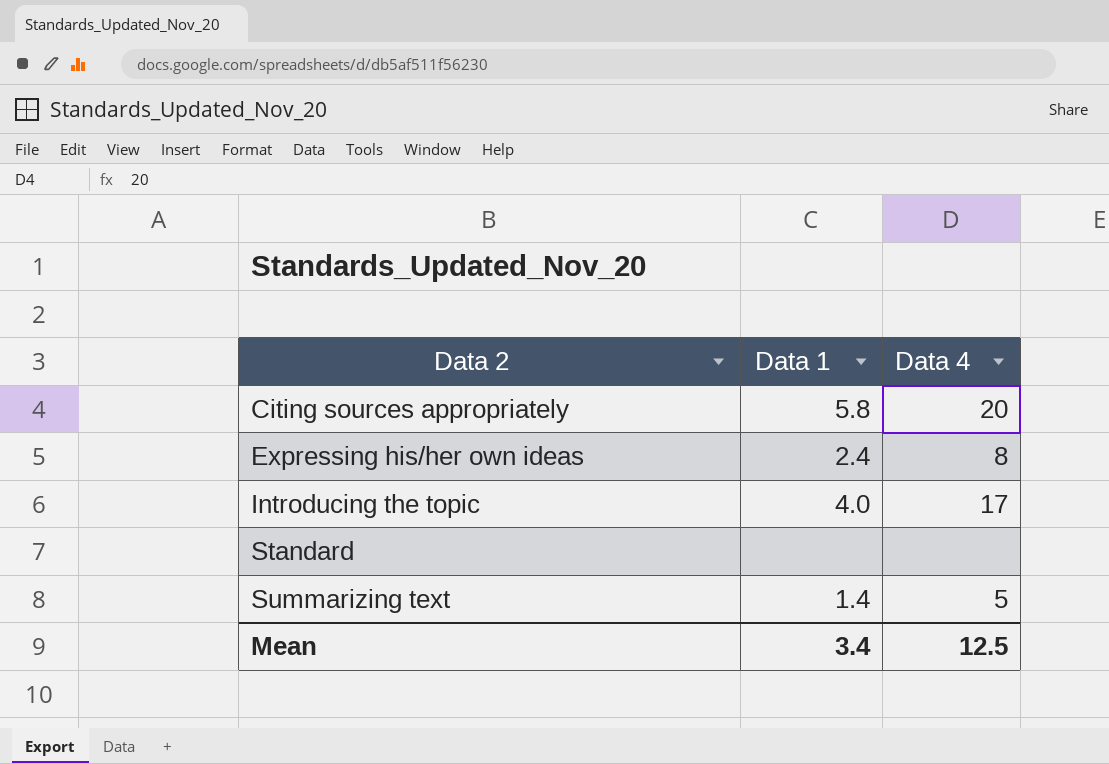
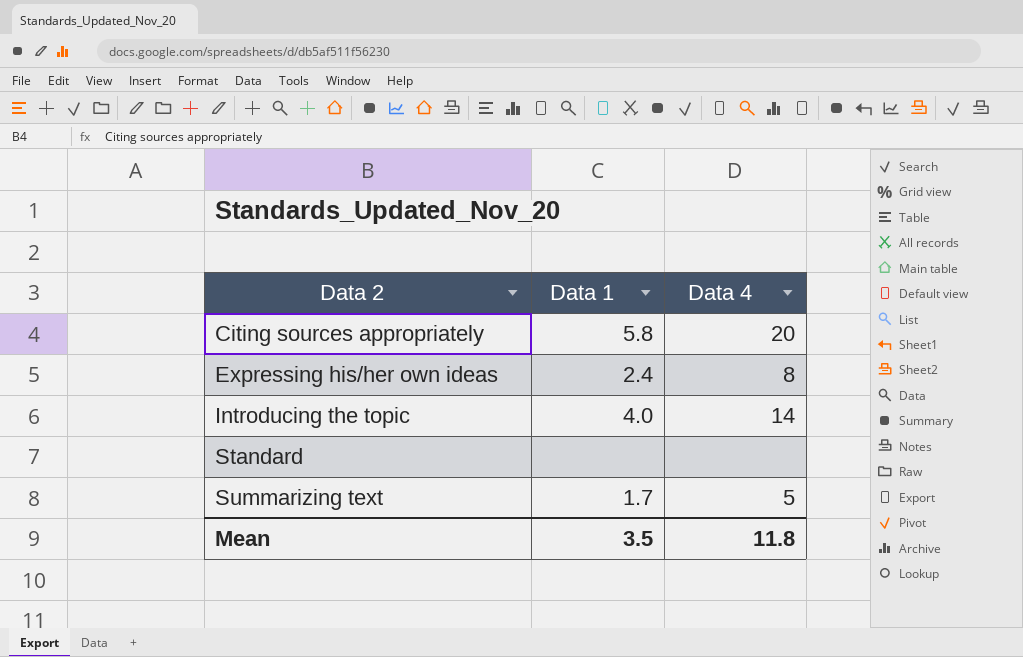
Introducing the topic | Data 4: 17 -> 14
Summarizing text | Data 1: 1.4 -> 1.7
Mean | Data 1: 3.4 -> 3.5
Mean | Data 4: 12.5 -> 11.8

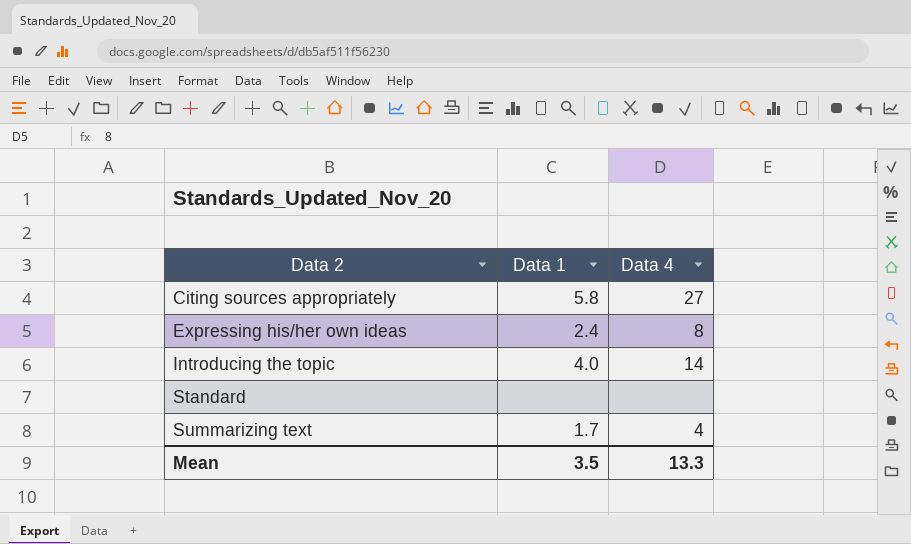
Citing sources appropriately | Data 4: 20 -> 27
Summarizing text | Data 4: 5 -> 4
Mean | Data 4: 11.8 -> 13.3

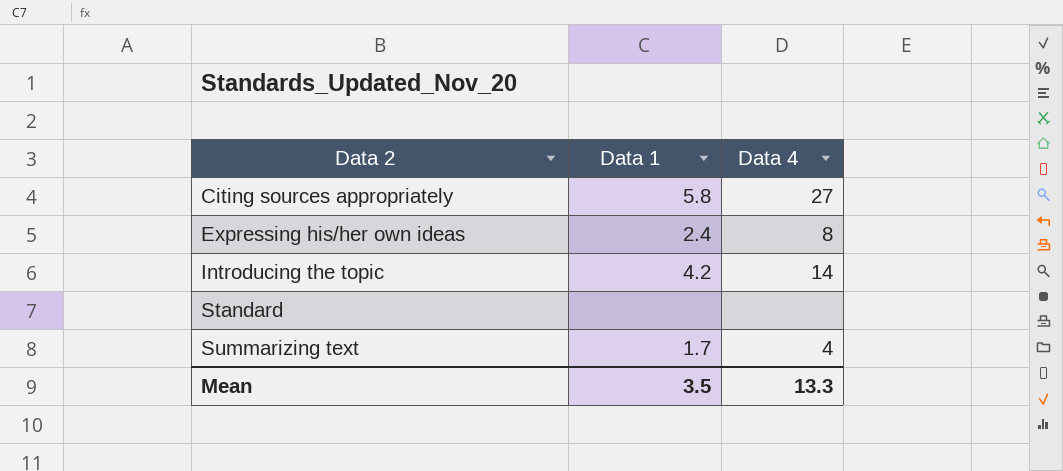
Introducing the topic | Data 1: 4.0 -> 4.2

